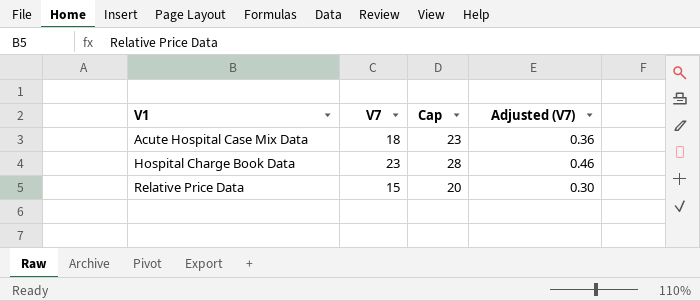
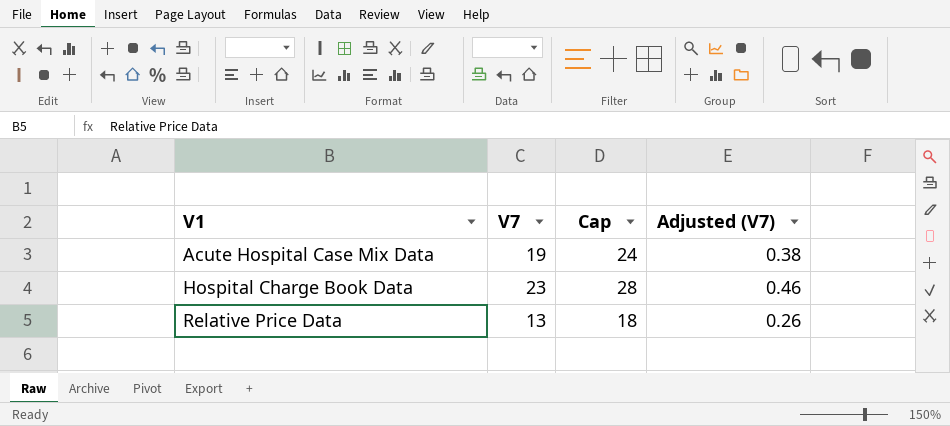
Acute Hospital Case Mix Data | V7: 18 -> 19
Acute Hospital Case Mix Data | Cap: 23 -> 24
Acute Hospital Case Mix Data | Adjusted (V7): 0.36 -> 0.38
Relative Price Data | V7: 15 -> 13
Relative Price Data | Cap: 20 -> 18
Relative Price Data | Adjusted (V7): 0.30 -> 0.26

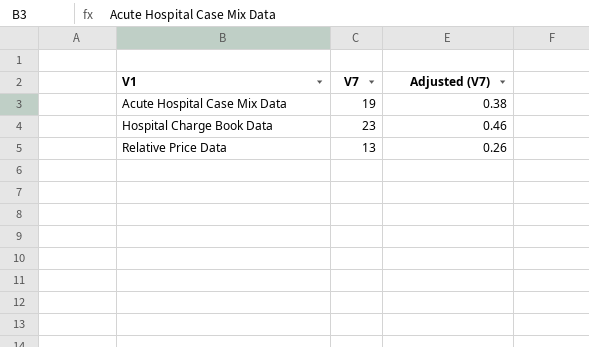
column Cap | formula: [V7] + 5 -> none

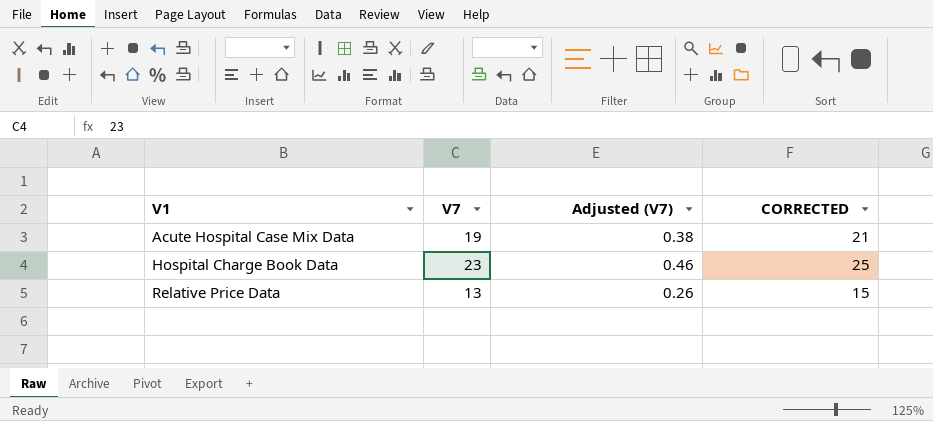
column CORRECTED | formula: none -> [V7] + 2

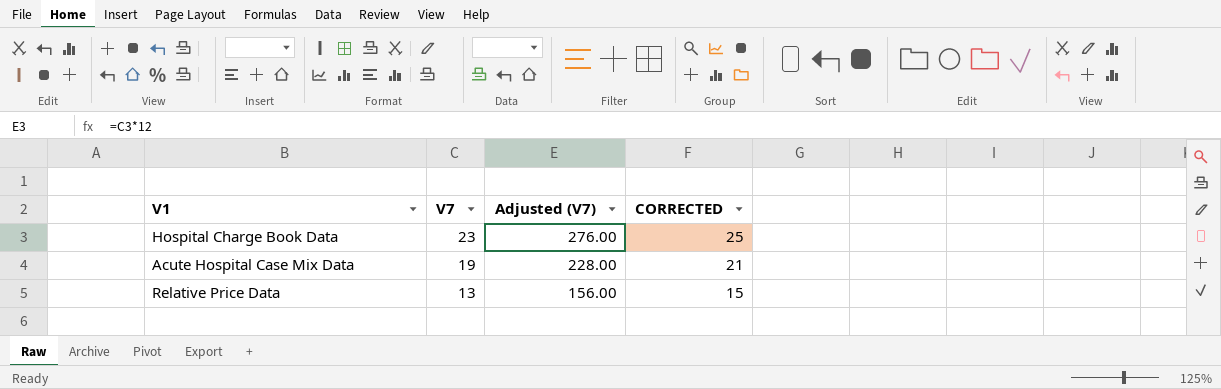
row order: V1 ascending -> V7 descending
column Adjusted (V7) | formula: [V7] * 0.02 -> [V7] * 12

